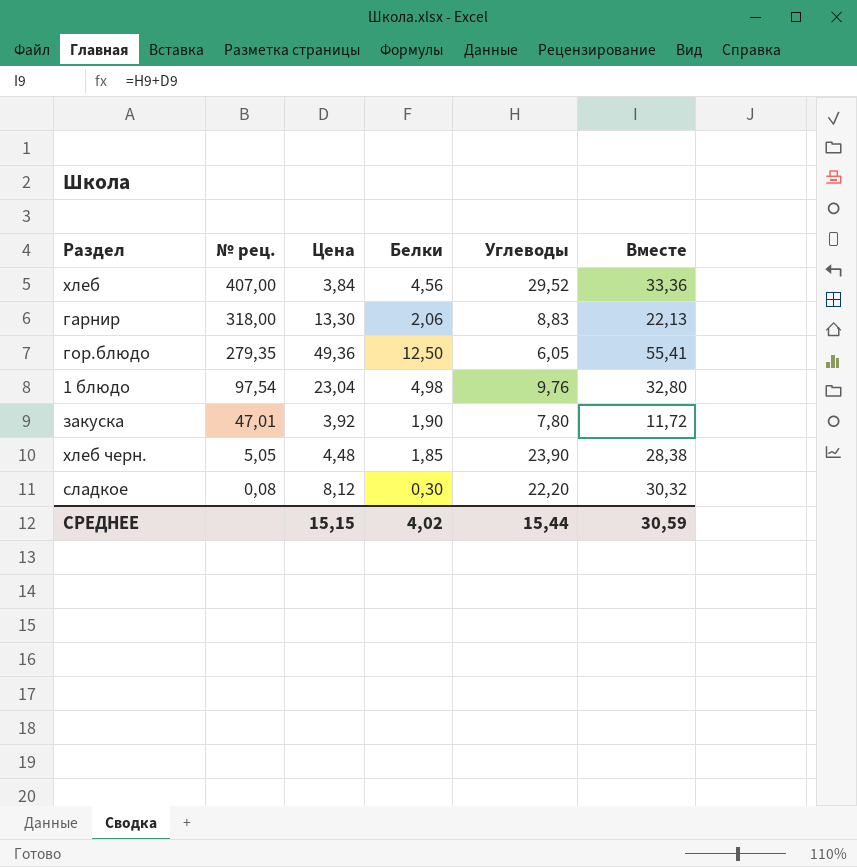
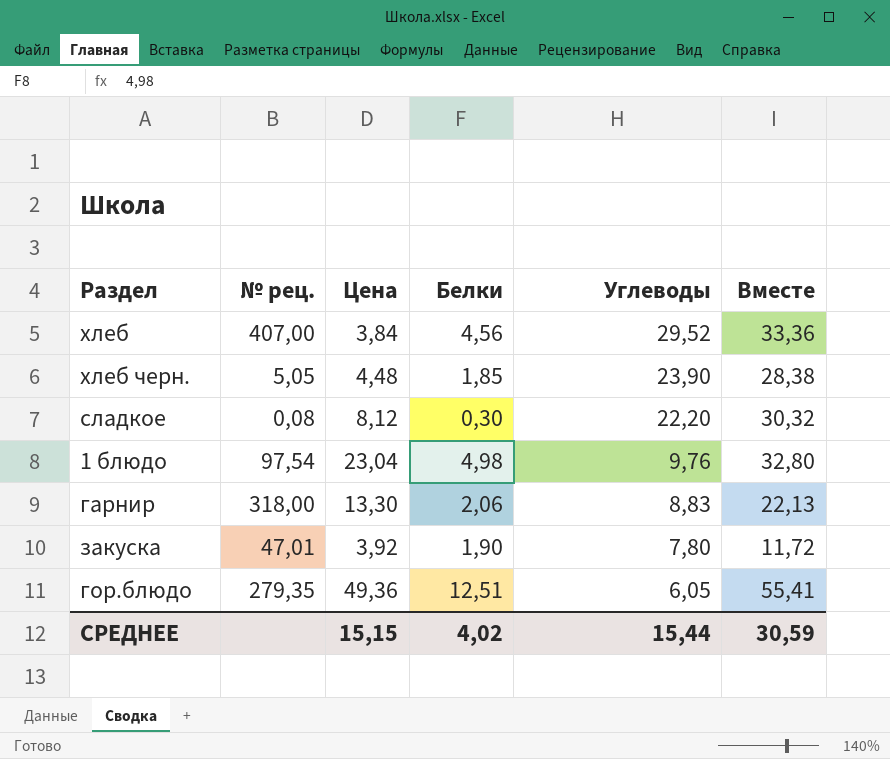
row order: № рец. descending -> Углеводы descending
гор.блюдо | Белки: 12,50 -> 12,51

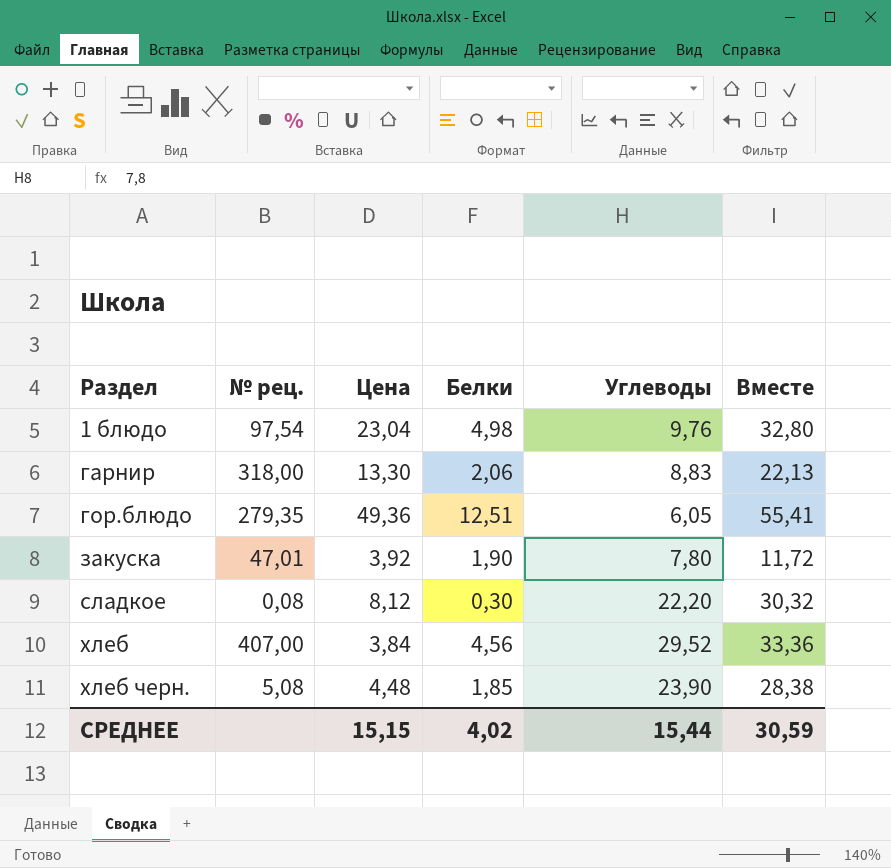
row order: Углеводы descending -> Раздел ascending
хлеб черн. | № рец.: 5,05 -> 5,08

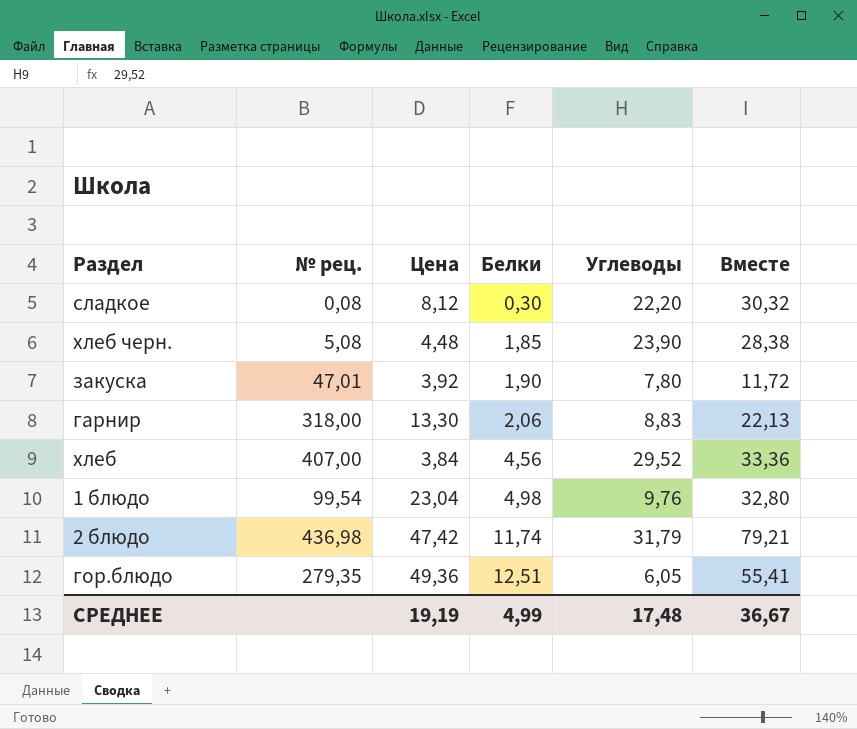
row order: Раздел ascending -> Белки ascending
1 блюдо | № рец.: 97,54 -> 99,54
row 2 блюдо: none -> 436,98 | 47,42 | 11,74 | 31,79 | 79,21
СРЕДНЕЕ | Цена: 15,15 -> 19,19
СРЕДНЕЕ | Белки: 4,02 -> 4,99
СРЕДНЕЕ | Углеводы: 15,44 -> 17,48
СРЕДНЕЕ | Вместе: 30,59 -> 36,67

